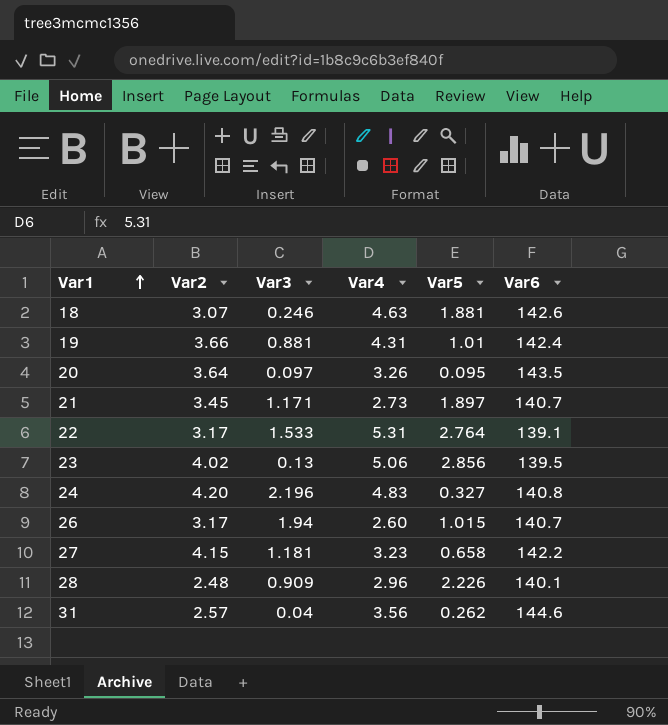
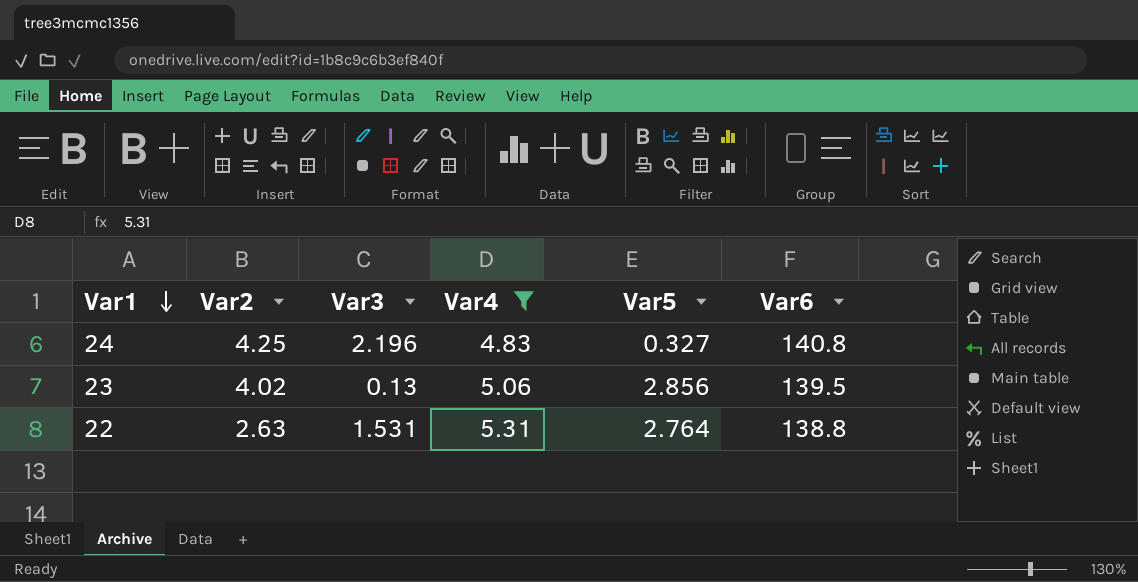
filter: none -> Var4 >= 4.83
row order: Var1 ascending -> Var1 descending
24 | Var2: 4.20 -> 4.25
22 | Var2: 3.17 -> 2.63
22 | Var3: 1.533 -> 1.531
22 | Var6: 139.1 -> 138.8

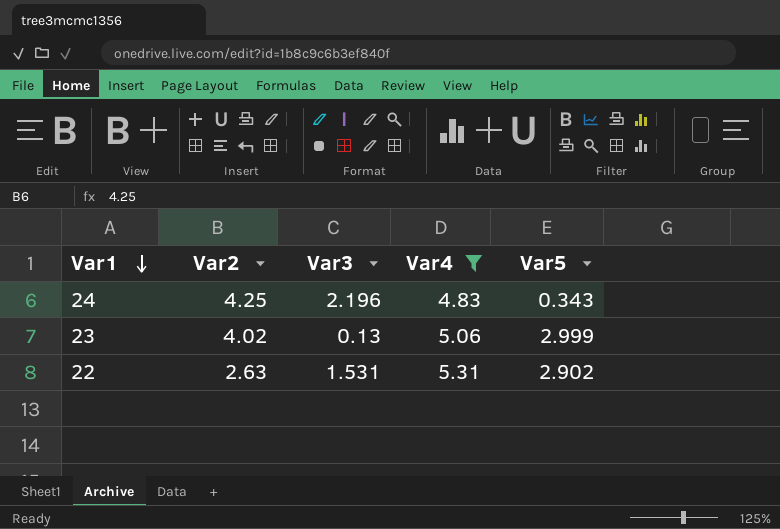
column Var6 | position: 6 -> none
24 | Var5: 0.327 -> 0.343
23 | Var5: 2.856 -> 2.999
22 | Var5: 2.764 -> 2.902

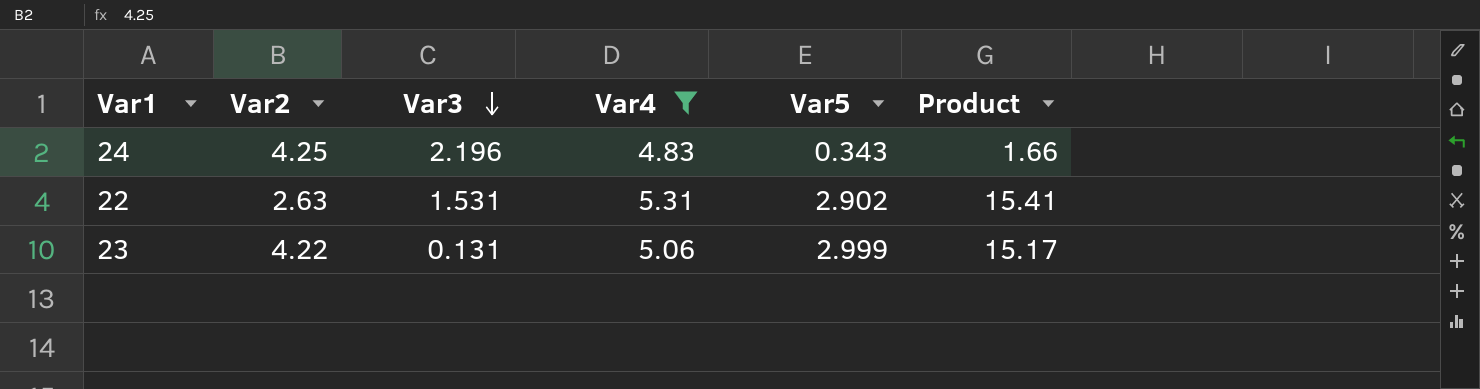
row order: Var1 descending -> Var3 descending
column Product | formula: none -> [Var4] * [Var5]
23 | Var2: 4.02 -> 4.22
23 | Var3: 0.13 -> 0.131

